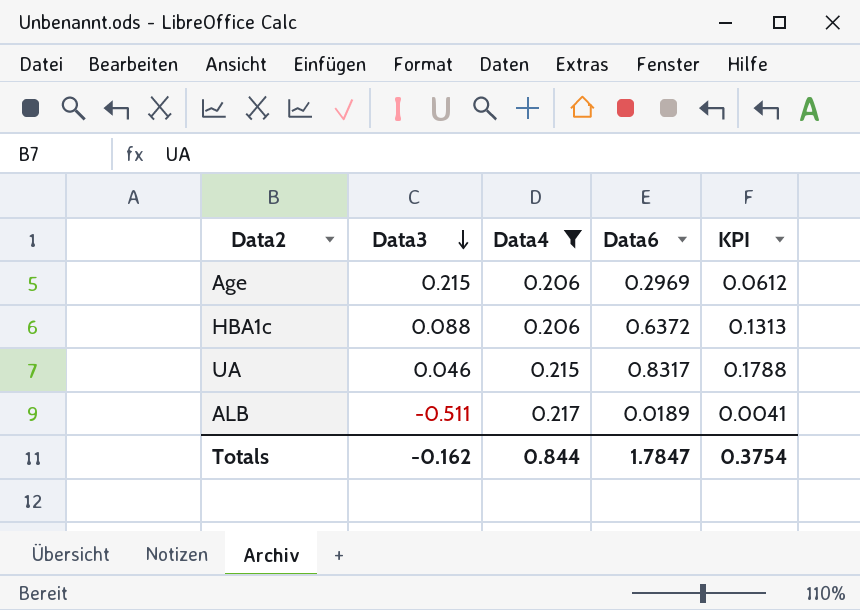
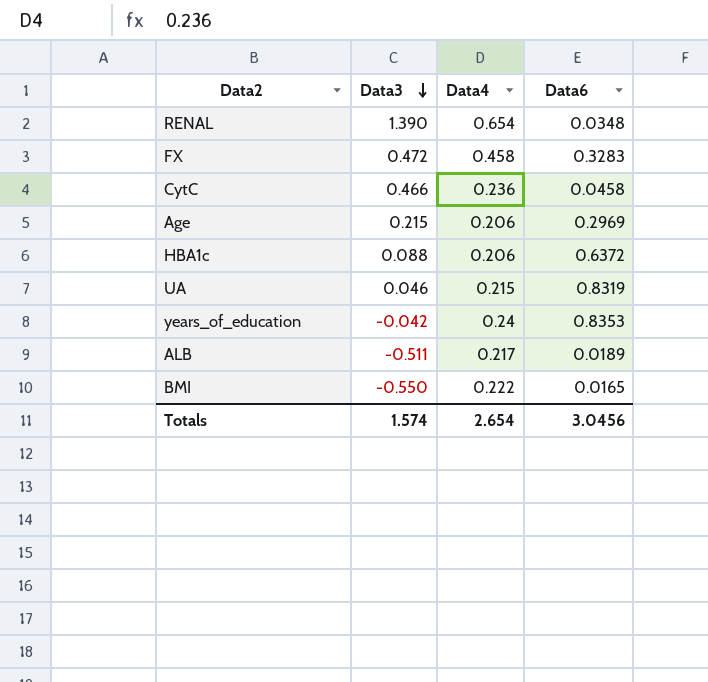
filter: Data4 <= 0.217 -> none
column KPI | formula: [Data4] * [Data6] -> none
UA | Data6: 0.8317 -> 0.8319
Totals | Data3: -0.162 -> 1.574
Totals | Data4: 0.844 -> 2.654
Totals | Data6: 1.7847 -> 3.0456

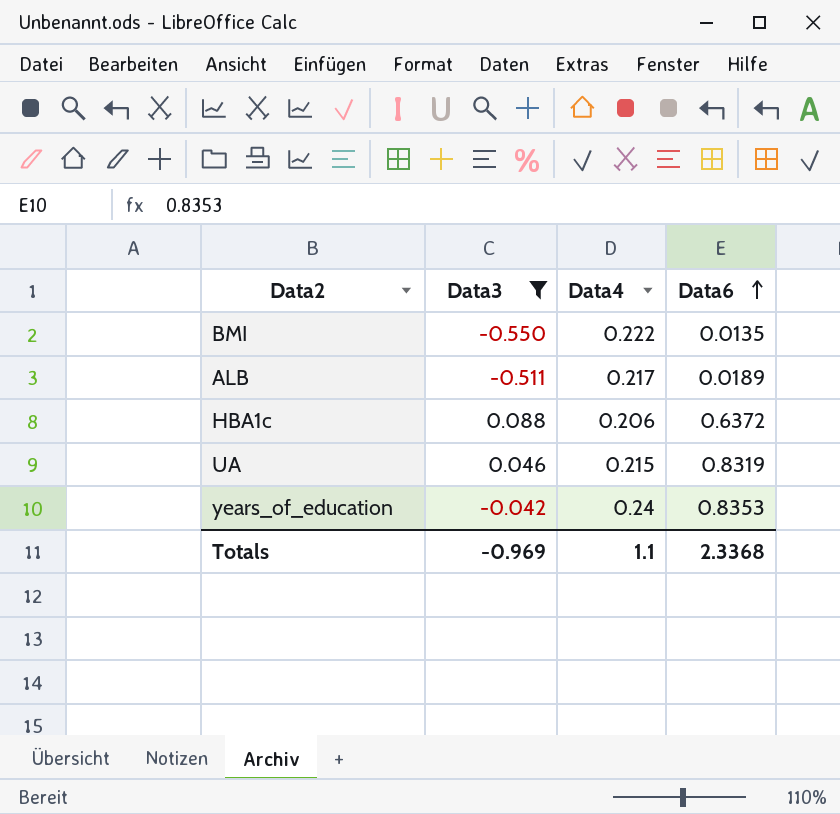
filter: none -> Data3 <= 0.088
row order: Data3 descending -> Data6 ascending
BMI | Data6: 0.0165 -> 0.0135
Totals | Data3: 1.574 -> -0.969
Totals | Data4: 2.654 -> 1.1
Totals | Data6: 3.0456 -> 2.3368

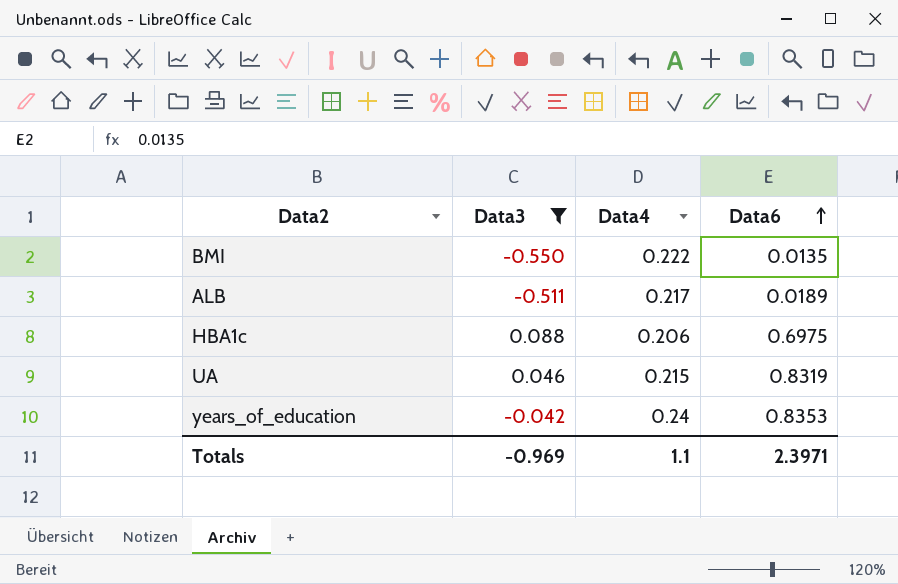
HBA1c | Data6: 0.6372 -> 0.6975
Totals | Data6: 2.3368 -> 2.3971

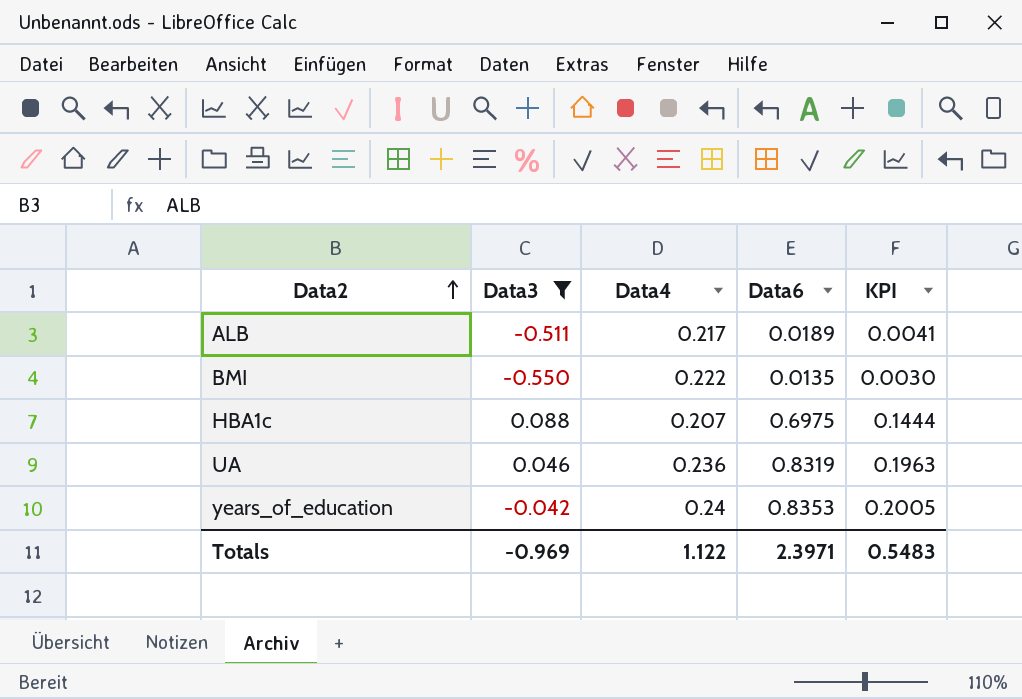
row order: Data6 ascending -> Data2 ascending
column KPI | formula: none -> [Data4] * [Data6]
HBA1c | Data4: 0.206 -> 0.207
UA | Data4: 0.215 -> 0.236
Totals | Data4: 1.1 -> 1.122

